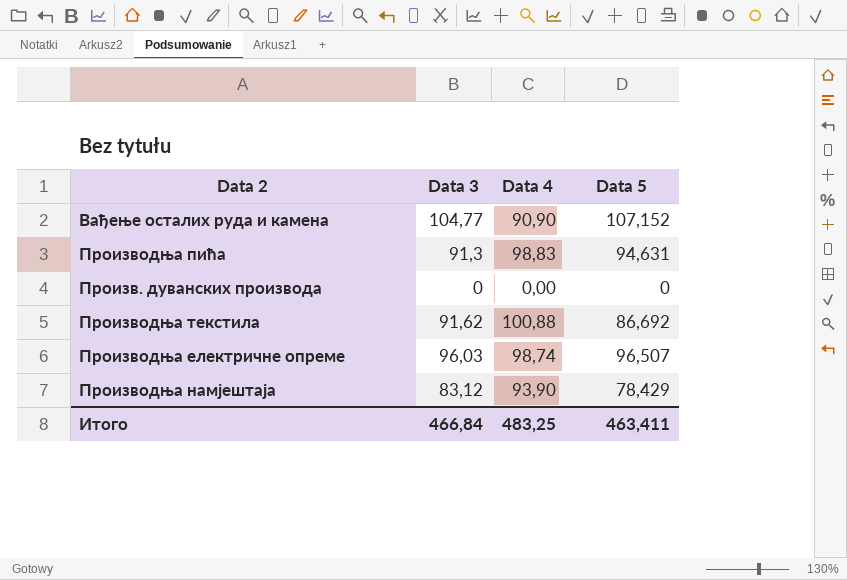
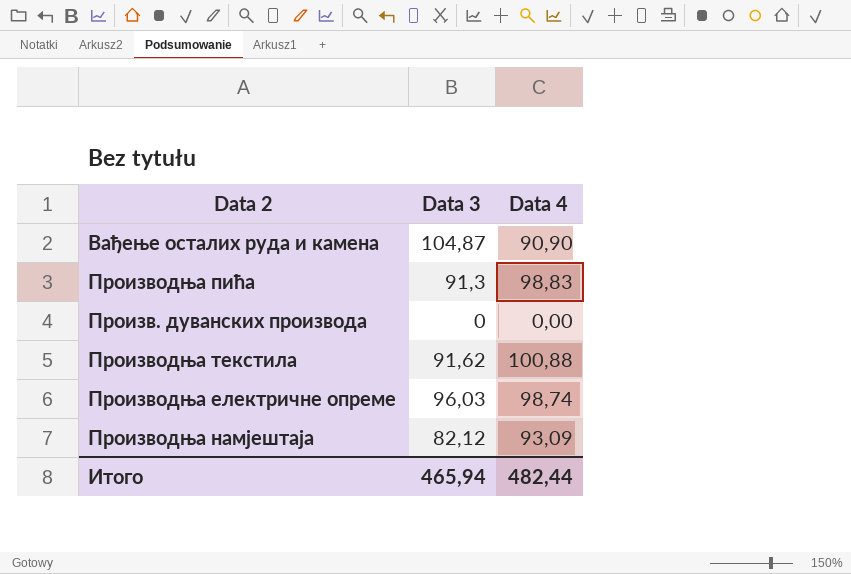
column Data 5 | position: 4 -> none
Вађење осталих руда и камена | Data 3: 104,77 -> 104,87
Производња намјештаја | Data 3: 83,12 -> 82,12
Производња намјештаја | Data 4: 93,90 -> 93,09
Итого | Data 3: 466,84 -> 465,94
Итого | Data 4: 483,25 -> 482,44

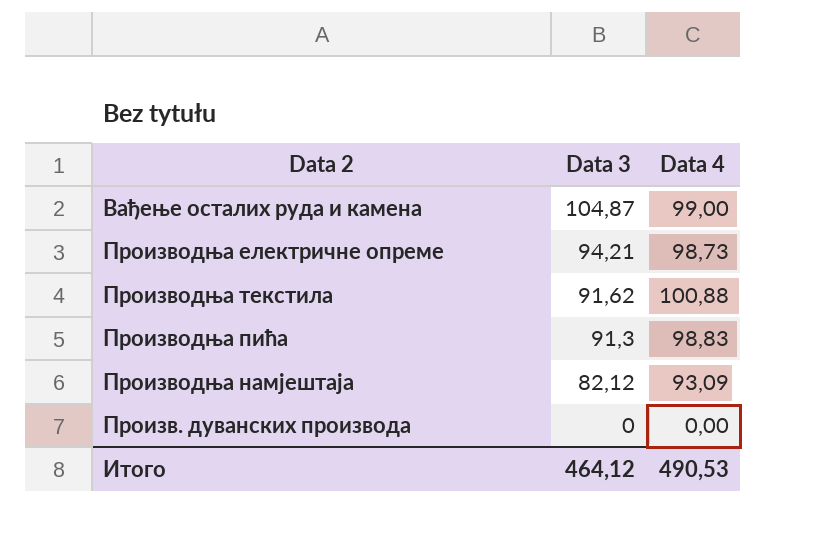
row order: none -> Data 3 descending
Вађење осталих руда и камена | Data 4: 90,90 -> 99,00
Производња електричне опреме | Data 3: 96,03 -> 94,21
Производња електричне опреме | Data 4: 98,74 -> 98,73
Итого | Data 3: 465,94 -> 464,12
Итого | Data 4: 482,44 -> 490,53

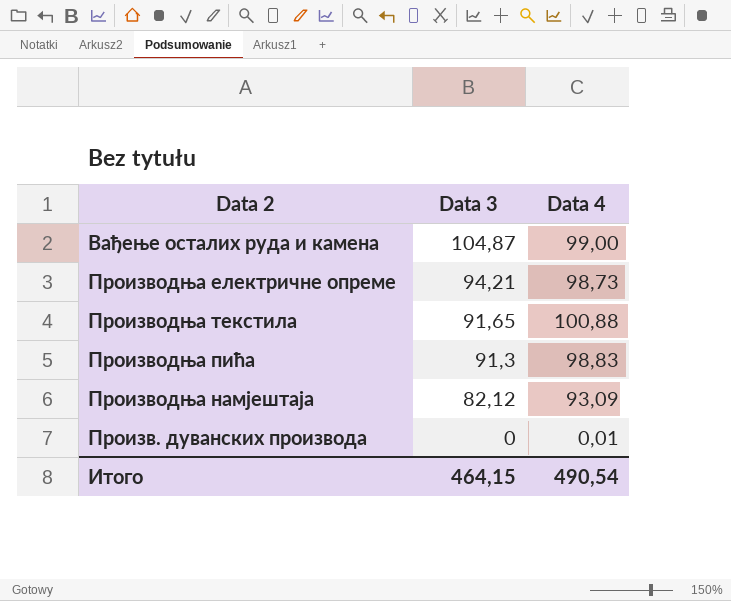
Производња текстила | Data 3: 91,62 -> 91,65
Произв. дуванских производа | Data 4: 0,00 -> 0,01
Итого | Data 3: 464,12 -> 464,15
Итого | Data 4: 490,53 -> 490,54

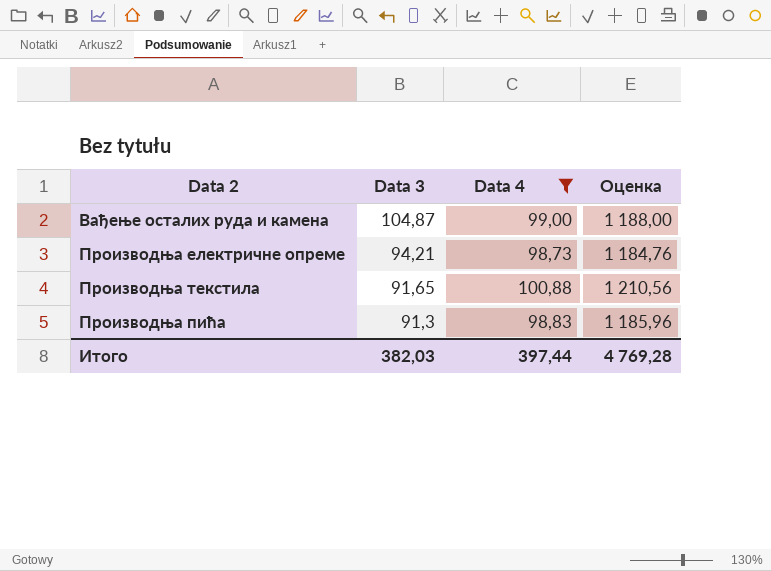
filter: none -> Data 4 >= 98,73
column Оценка | formula: none -> [Data 4] * 12
Итого | Data 3: 464,15 -> 382,03
Итого | Data 4: 490,54 -> 397,44

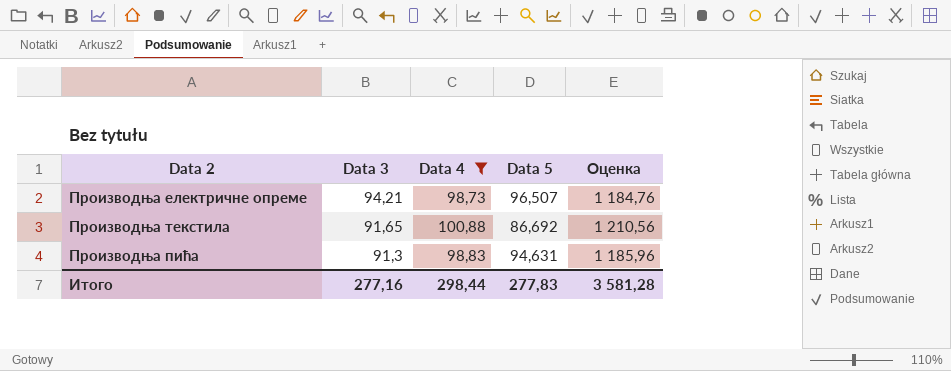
column Data 5 | position: none -> 4
row Вађење осталих руда и камена: 104,87 | 99,00 | 1 188,00 -> none
Итого | Data 3: 382,03 -> 277,16
Итого | Data 4: 397,44 -> 298,44
Итого | Оценка: 4 769,28 -> 3 581,28

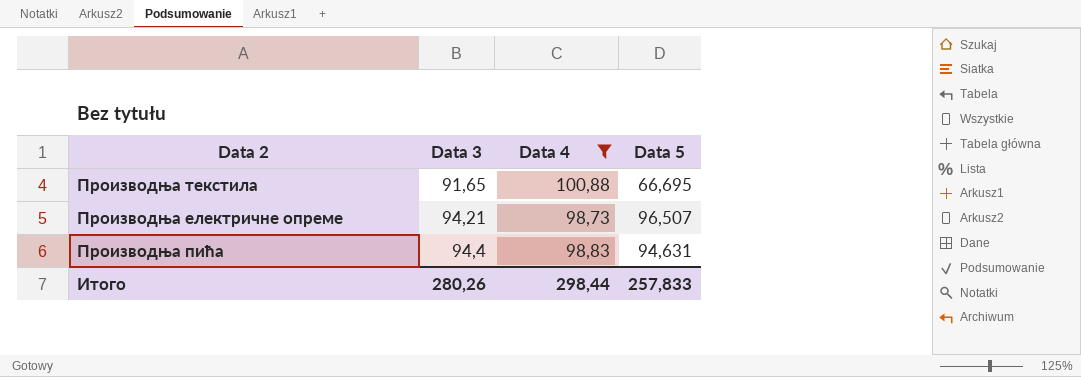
row order: Data 3 descending -> Data 3 ascending
column Оценка | formula: [Data 4] * 12 -> none
Производња текстила | Data 5: 86,692 -> 66,695
Производња пића | Data 3: 91,3 -> 94,4
Итого | Data 3: 277,16 -> 280,26
Итого | Data 5: 277,83 -> 257,833

